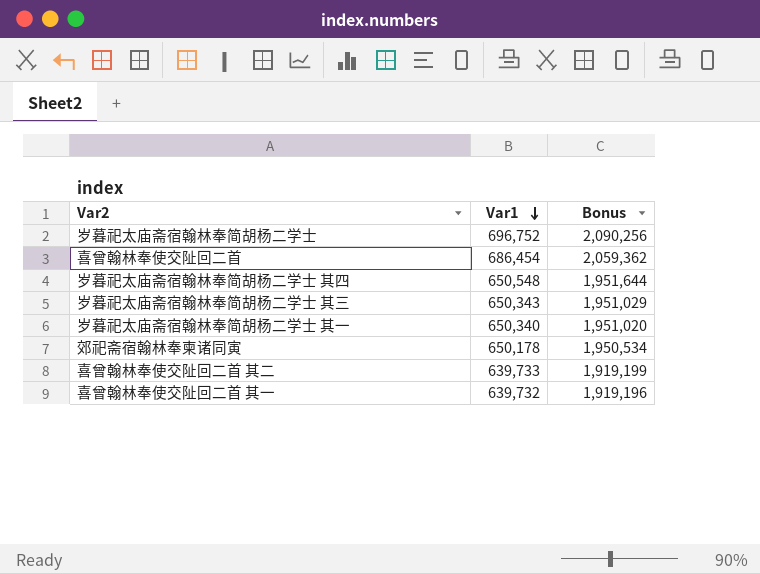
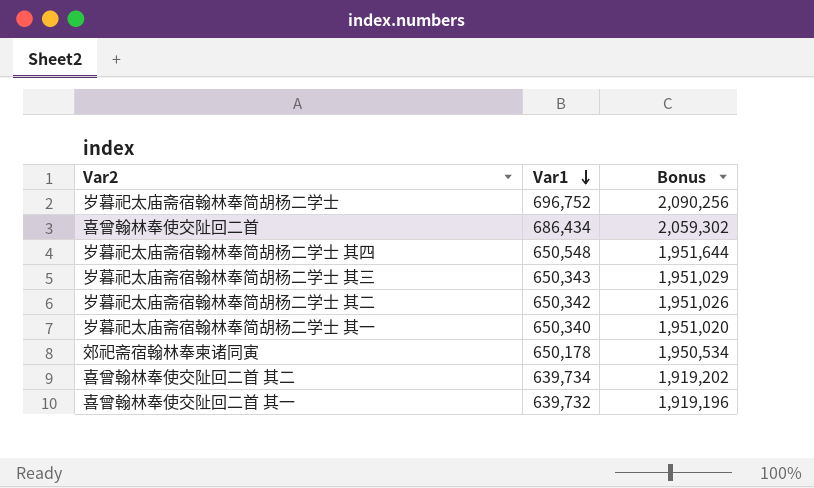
喜曾翰林奉使交阯回二首 | Var1: 686,454 -> 686,434
喜曾翰林奉使交阯回二首 | Bonus: 2,059,362 -> 2,059,302
row 岁暮祀太庙斋宿翰林奉简胡杨二学士 其二: none -> 650,342 | 1,951,026
喜曾翰林奉使交阯回二首 其二 | Var1: 639,733 -> 639,734
喜曾翰林奉使交阯回二首 其二 | Bonus: 1,919,199 -> 1,919,202

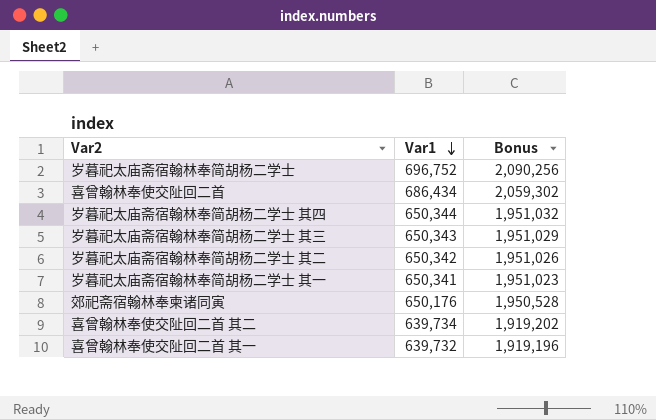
岁暮祀太庙斋宿翰林奉简胡杨二学士 其四 | Var1: 650,548 -> 650,344
岁暮祀太庙斋宿翰林奉简胡杨二学士 其四 | Bonus: 1,951,644 -> 1,951,032
岁暮祀太庙斋宿翰林奉简胡杨二学士 其一 | Var1: 650,340 -> 650,341
岁暮祀太庙斋宿翰林奉简胡杨二学士 其一 | Bonus: 1,951,020 -> 1,951,023
郊祀斋宿翰林奉柬诸同寅 | Var1: 650,178 -> 650,176
郊祀斋宿翰林奉柬诸同寅 | Bonus: 1,950,534 -> 1,950,528

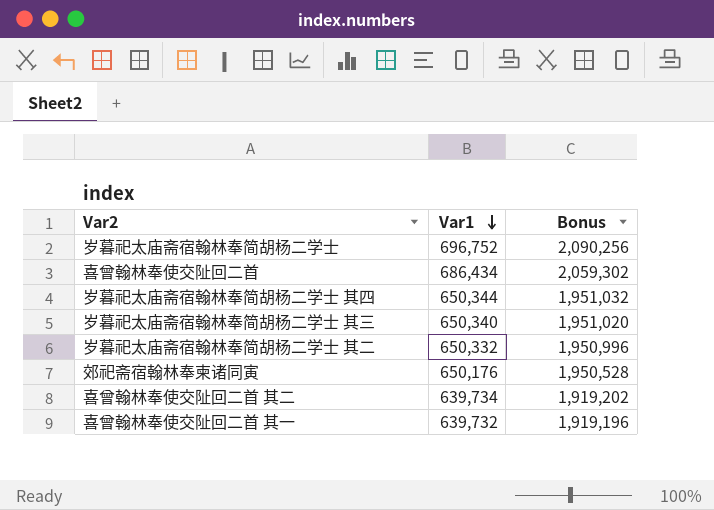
row 岁暮祀太庙斋宿翰林奉简胡杨二学士 其一: 650,341 | 1,951,023 -> none
岁暮祀太庙斋宿翰林奉简胡杨二学士 其三 | Var1: 650,343 -> 650,340
岁暮祀太庙斋宿翰林奉简胡杨二学士 其三 | Bonus: 1,951,029 -> 1,951,020
岁暮祀太庙斋宿翰林奉简胡杨二学士 其二 | Var1: 650,342 -> 650,332
岁暮祀太庙斋宿翰林奉简胡杨二学士 其二 | Bonus: 1,951,026 -> 1,950,996

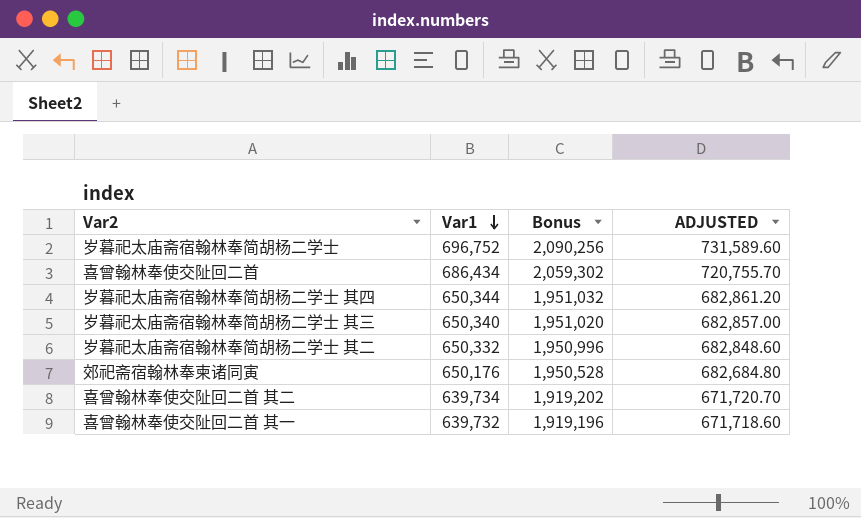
column ADJUSTED | formula: none -> [Var1] * 1.05

